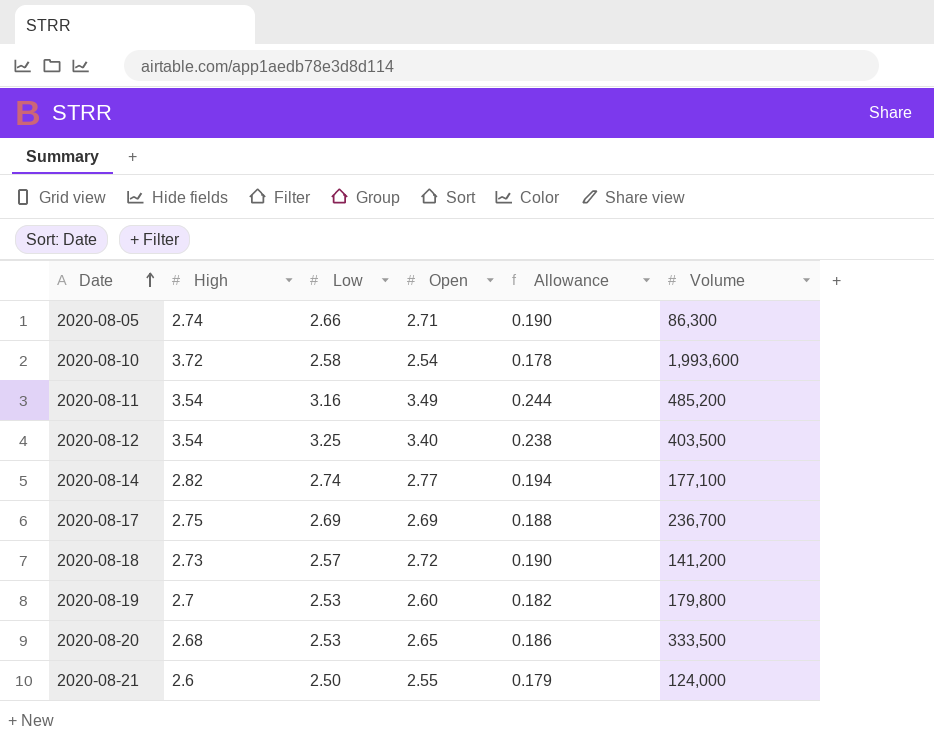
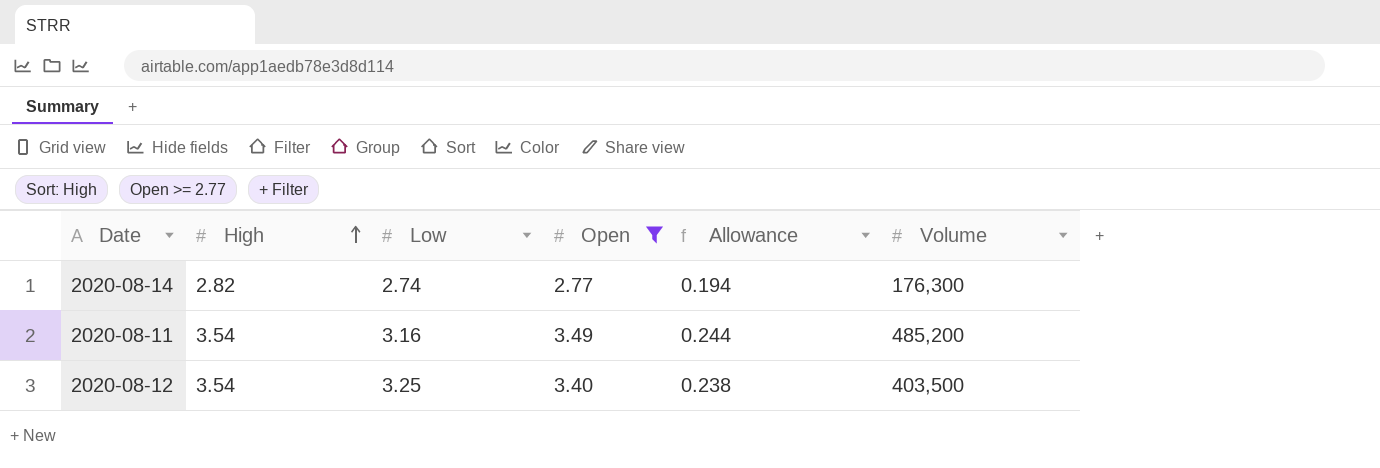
filter: none -> Open >= 2.77
row order: Date ascending -> High ascending
2020-08-14 | Volume: 177,100 -> 176,300

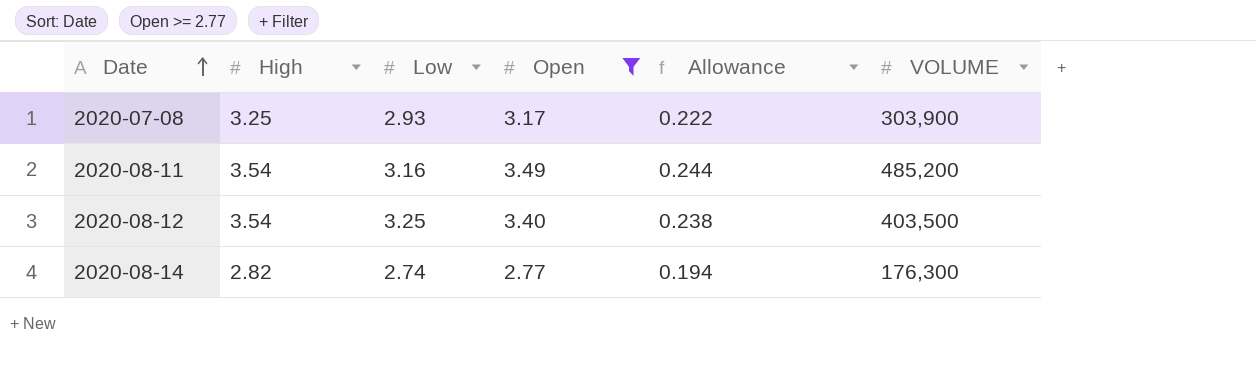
row order: High ascending -> Date ascending
column name: Volume -> VOLUME
row 2020-07-08: none -> 3.25 | 2.93 | 3.17 | 0.222 | 303,900

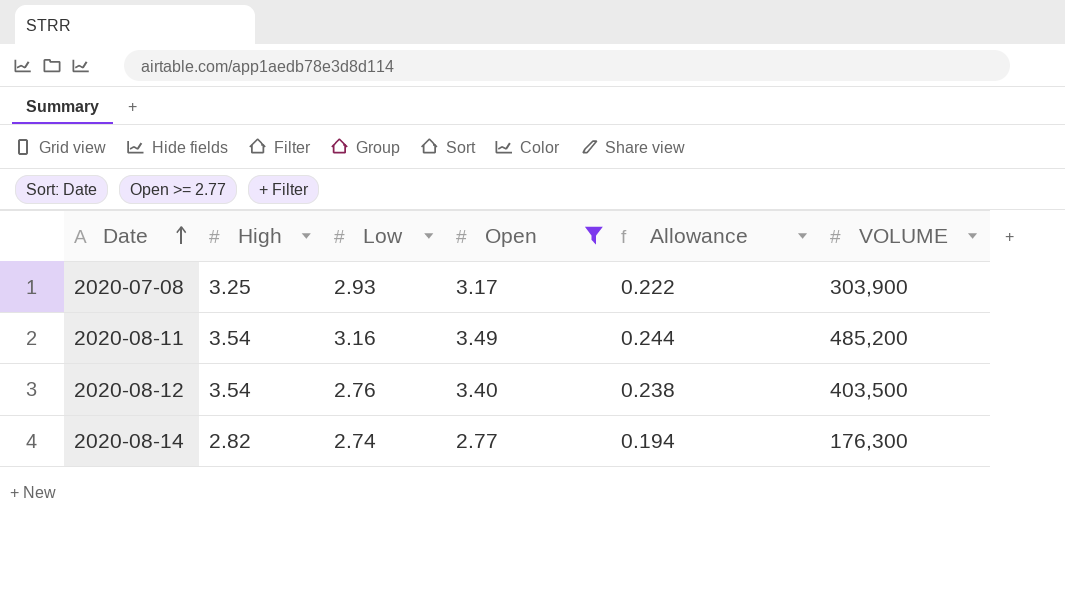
2020-08-12 | Low: 3.25 -> 2.76

